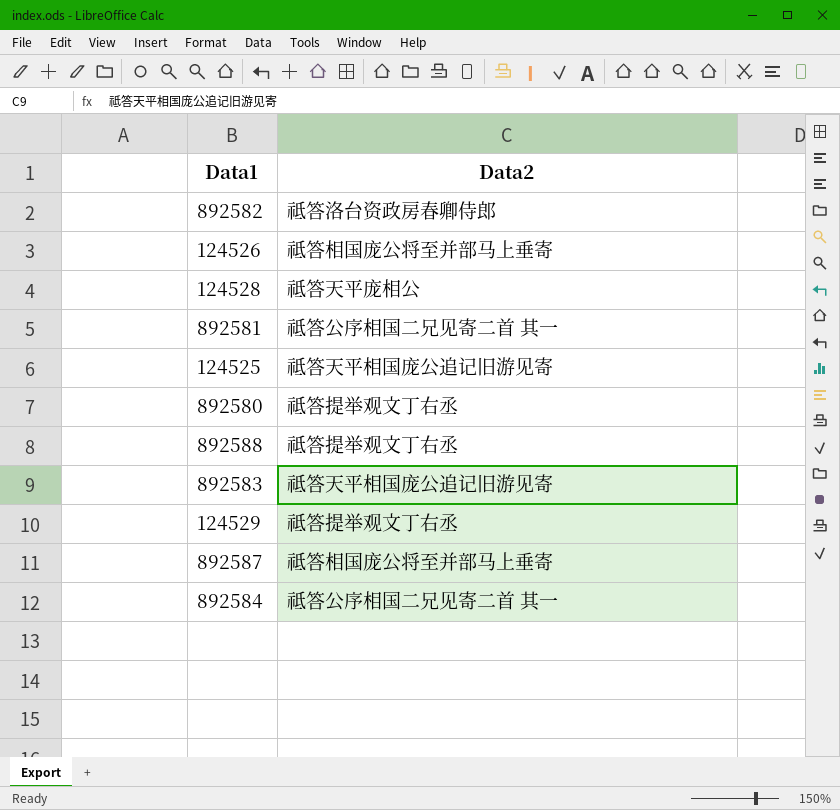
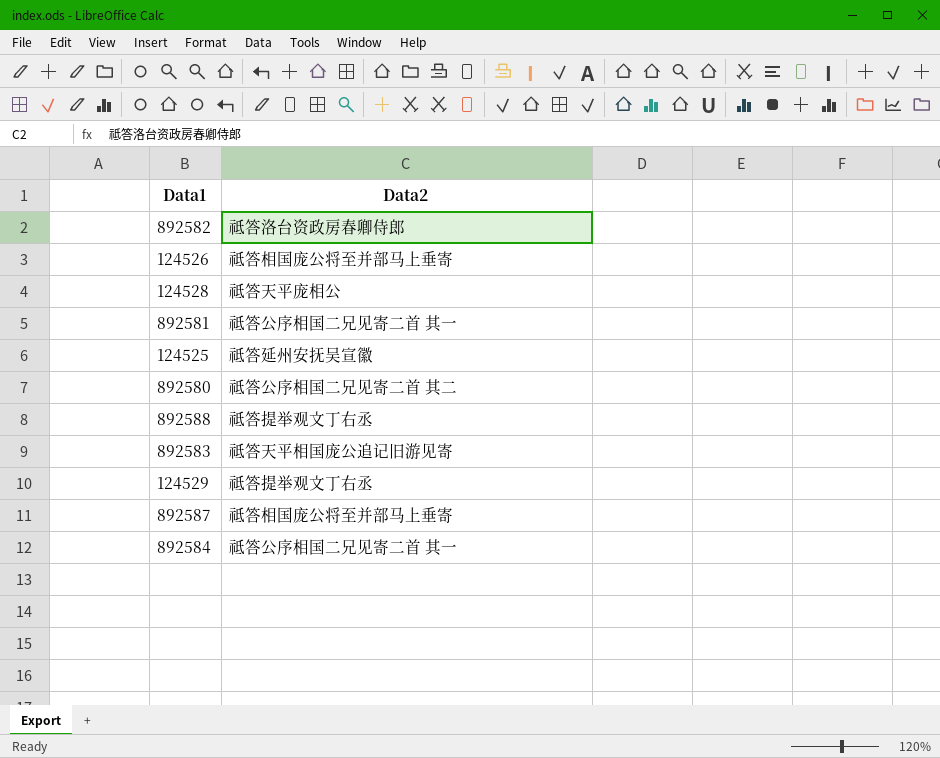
124525 | Data2: 祗答天平相国庞公追记旧游见寄 -> 祗答延州安抚吴宣徽
892580 | Data2: 祗答提举观文丁右丞 -> 祗答公序相国二兄见寄二首 其二

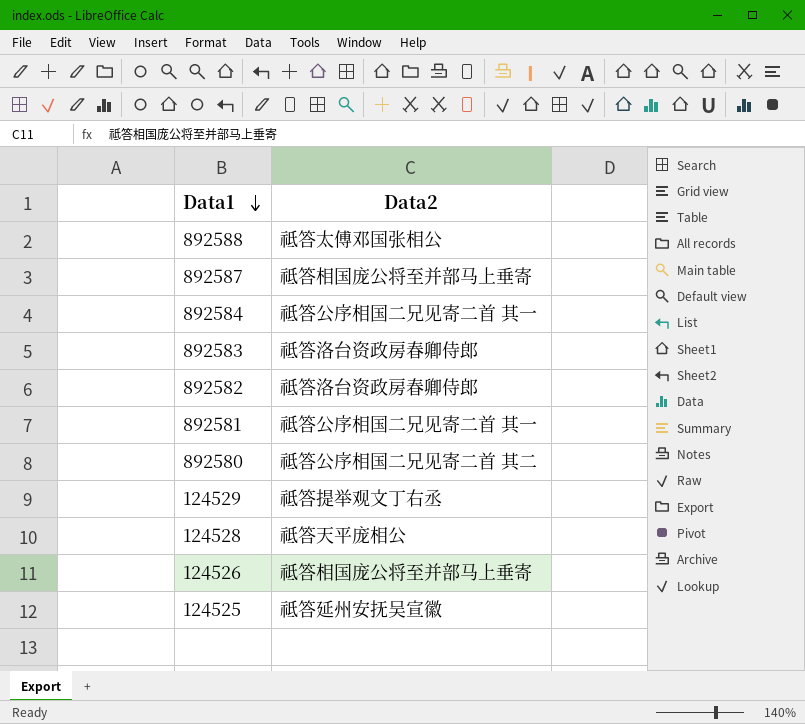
row order: none -> Data1 descending
892588 | Data2: 祗答提举观文丁右丞 -> 祗答太傅邓国张相公
892583 | Data2: 祗答天平相国庞公追记旧游见寄 -> 祗答洛台资政房春卿侍郎

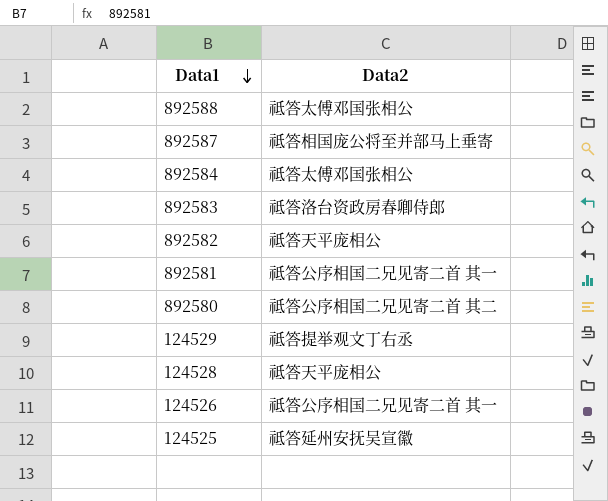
892584 | Data2: 祗答公序相国二兄见寄二首 其一 -> 祗答太傅邓国张相公
892582 | Data2: 祗答洛台资政房春卿侍郎 -> 祗答天平庞相公
124526 | Data2: 祗答相国庞公将至并部马上垂寄 -> 祗答公序相国二兄见寄二首 其一

